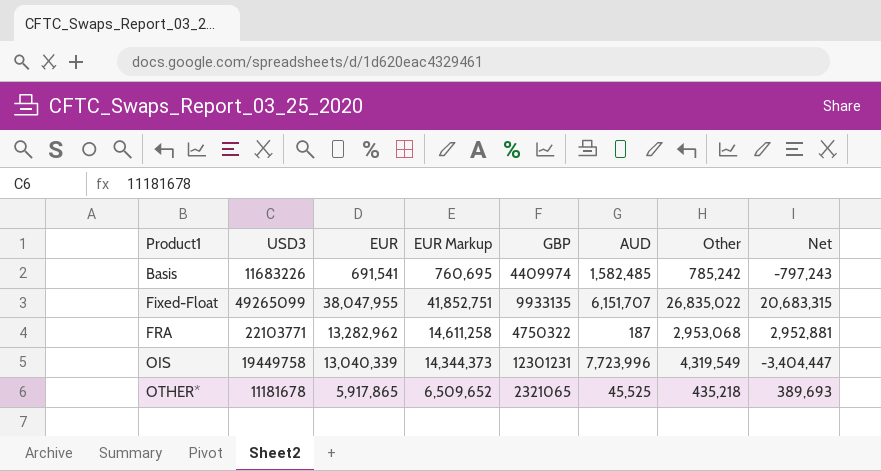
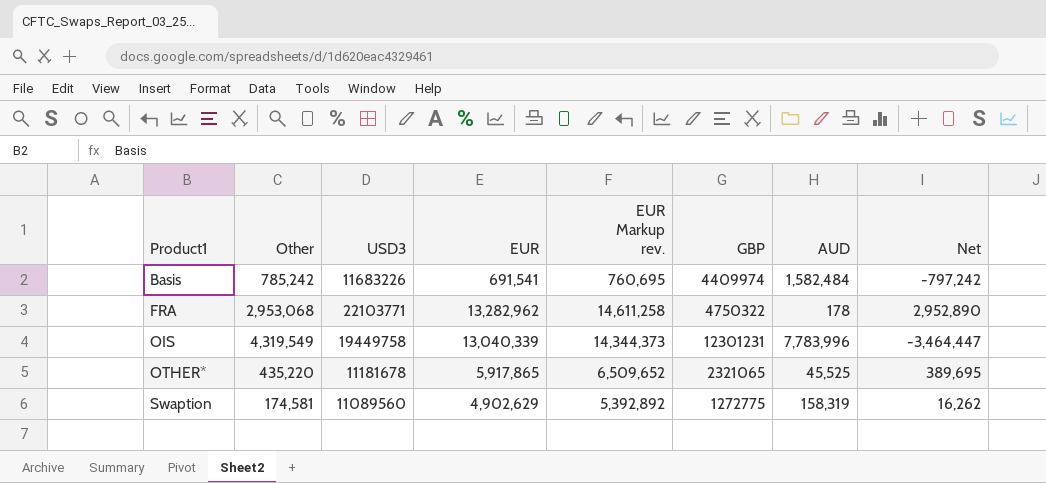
column Other | position: 7 -> 2
column name: EUR Markup -> EUR Markup rev.
row Fixed-Float: 49265099 | 38,047,955 | 41,852,751 | 9933135 | 6,151,707 | 26,835,022 | 20,683,315 -> none
Basis | AUD: 1,582,485 -> 1,582,484
Basis | Net: -797,243 -> -797,242
FRA | AUD: 187 -> 178
FRA | Net: 2,952,881 -> 2,952,890
OIS | AUD: 7,723,996 -> 7,783,996
OIS | Net: -3,404,447 -> -3,464,447
OTHER* | Other: 435,218 -> 435,220
OTHER* | Net: 389,693 -> 389,695
row Swaption: none -> 174,581 | 11089560 | 4,902,629 | 5,392,892 | 1272775 | 158,319 | 16,262

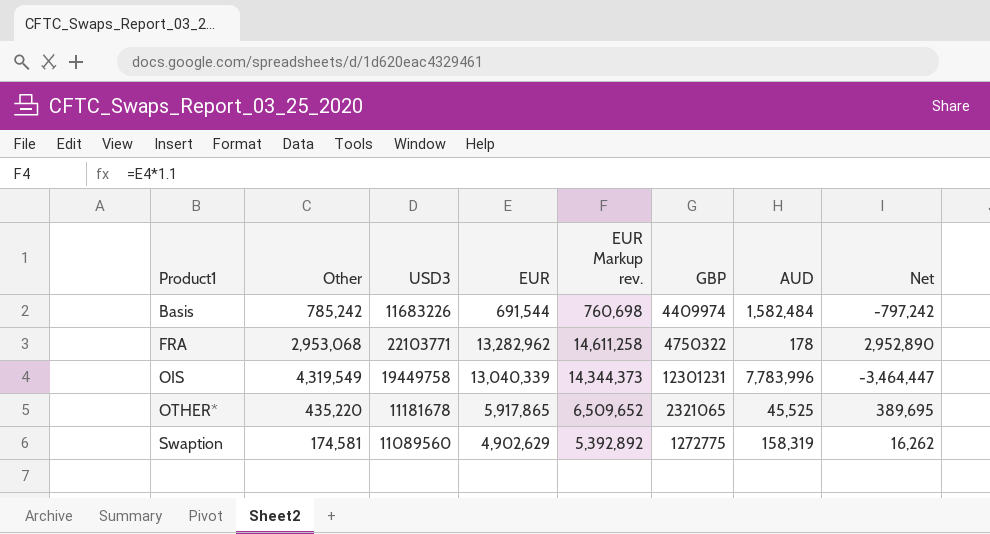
Basis | EUR: 691,541 -> 691,544
Basis | EUR Markup rev.: 760,695 -> 760,698

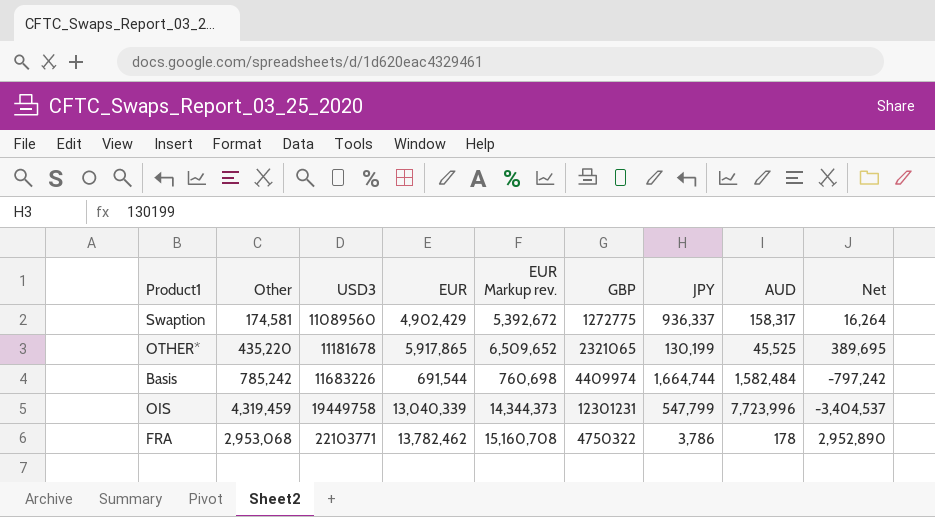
row order: Product1 ascending -> USD3 ascending
column JPY | position: none -> 7
Swaption | EUR: 4,902,629 -> 4,902,429
Swaption | EUR Markup rev.: 5,392,892 -> 5,392,672
Swaption | AUD: 158,319 -> 158,317
Swaption | Net: 16,262 -> 16,264
OIS | Other: 4,319,549 -> 4,319,459
OIS | AUD: 7,783,996 -> 7,723,996
OIS | Net: -3,464,447 -> -3,404,537
FRA | EUR: 13,282,962 -> 13,782,462
FRA | EUR Markup rev.: 14,611,258 -> 15,160,708

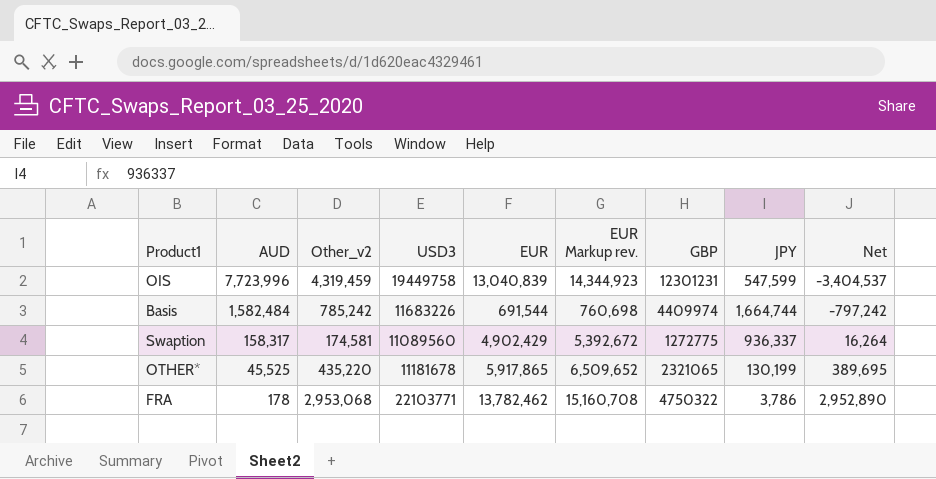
row order: USD3 ascending -> AUD descending
column AUD | position: 8 -> 2
column name: Other -> Other_v2
OIS | EUR: 13,040,339 -> 13,040,839
OIS | EUR Markup rev.: 14,344,373 -> 14,344,923
OIS | JPY: 547,799 -> 547,599

